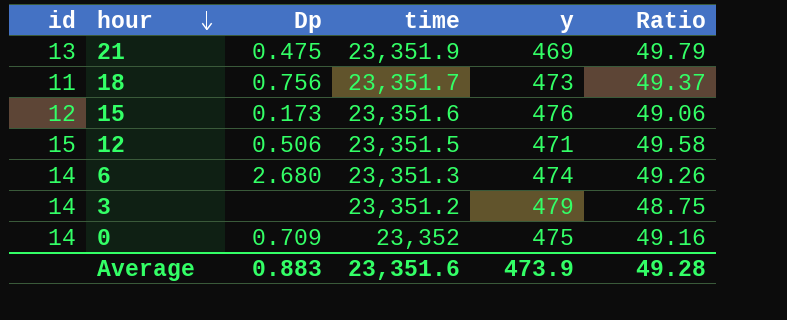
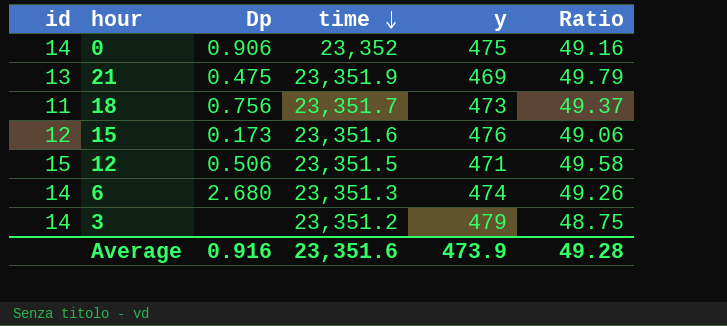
row order: hour descending -> time descending
0 | Dp: 0.709 -> 0.906
Average | Dp: 0.883 -> 0.916

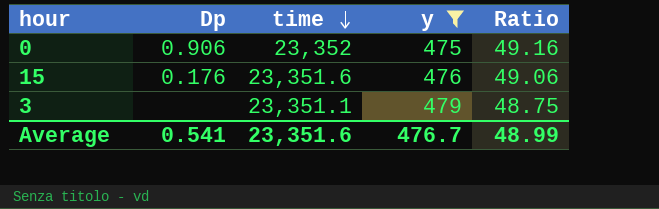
filter: none -> y >= 475
column id | position: 1 -> none
15 | Dp: 0.173 -> 0.176
3 | time: 23,351.2 -> 23,351.1
Average | Dp: 0.916 -> 0.541
Average | y: 473.9 -> 476.7
Average | Ratio: 49.28 -> 48.99

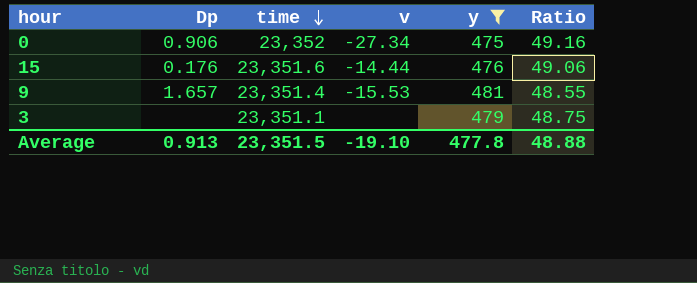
column v | position: none -> 4
row 9: none -> 1.657 | 23,351.4 | -15.53 | 481 | 48.55
Average | Dp: 0.541 -> 0.913
Average | time: 23,351.6 -> 23,351.5
Average | y: 476.7 -> 477.8
Average | Ratio: 48.99 -> 48.88

